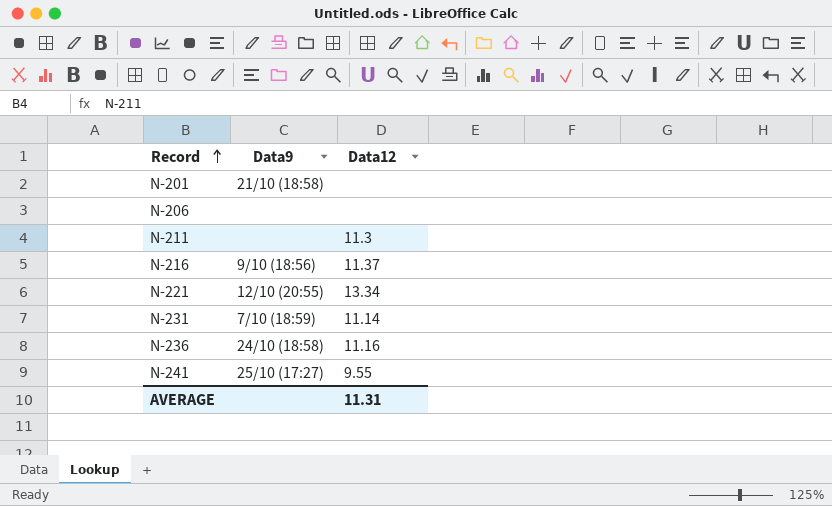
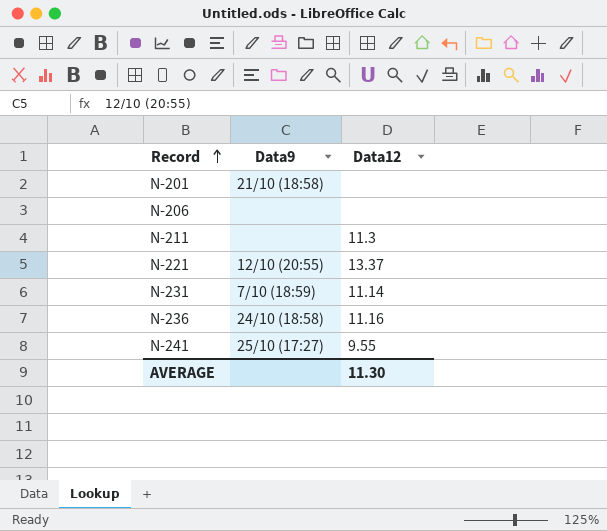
row N-216: 9/10 (18:56) | 11.37 -> none
N-221 | Data12: 13.34 -> 13.37
AVERAGE | Data12: 11.31 -> 11.30

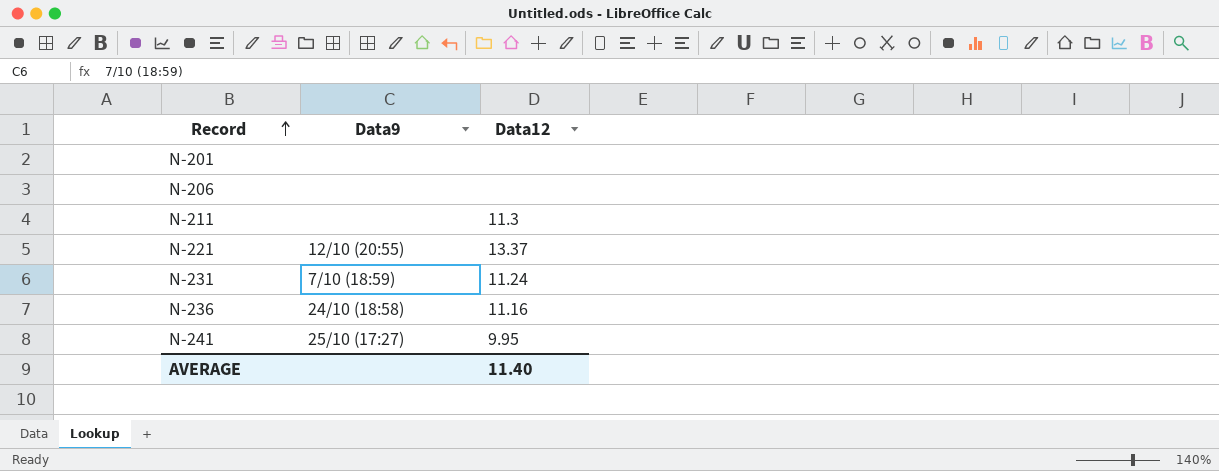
N-201 | Data9: 21/10 (18:58) -> none
N-231 | Data12: 11.14 -> 11.24
N-241 | Data12: 9.55 -> 9.95
AVERAGE | Data12: 11.30 -> 11.40

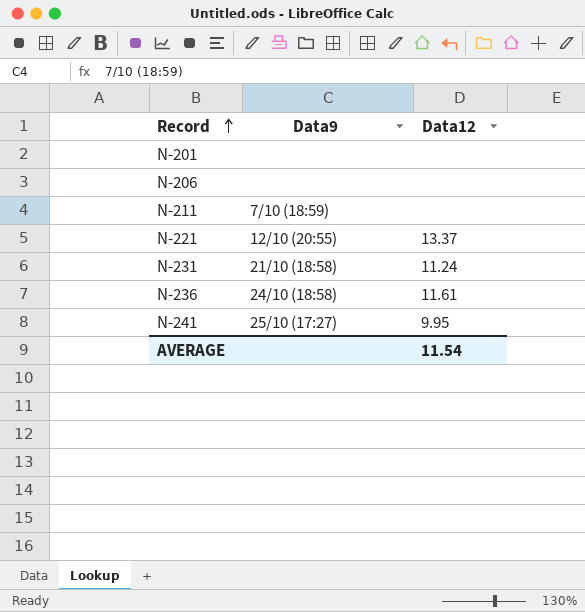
N-211 | Data9: none -> 7/10 (18:59)
N-211 | Data12: 11.3 -> none
N-231 | Data9: 7/10 (18:59) -> 21/10 (18:58)
N-236 | Data12: 11.16 -> 11.61
AVERAGE | Data12: 11.40 -> 11.54

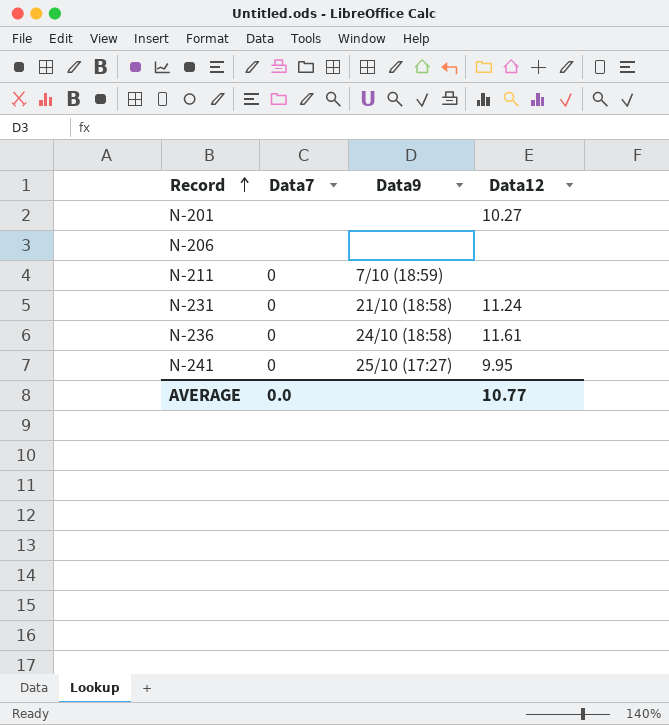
column Data7 | position: none -> 2
row N-221: 12/10 (20:55) | 13.37 -> none
N-201 | Data12: none -> 10.27
AVERAGE | Data12: 11.54 -> 10.77

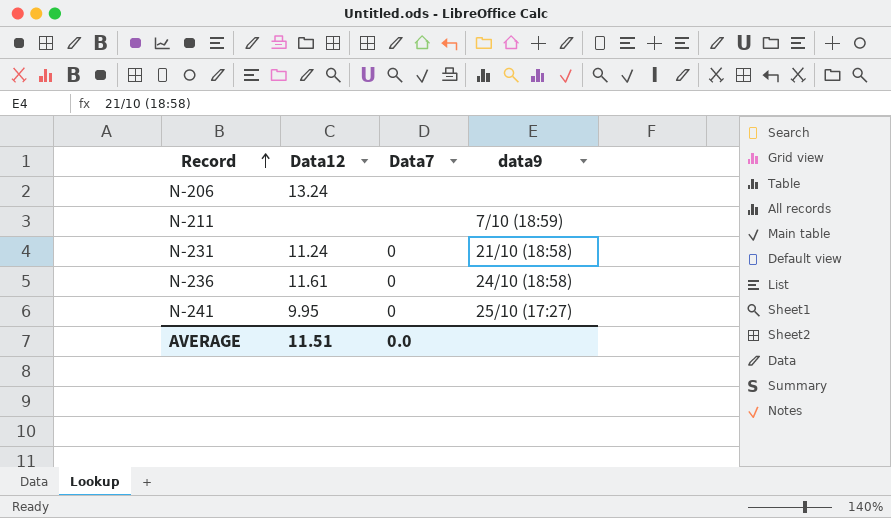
column Data12 | position: 4 -> 2
column name: Data9 -> data9
row N-201: none | none | 10.27 -> none
N-206 | Data12: none -> 13.24
N-211 | Data7: 0 -> none
AVERAGE | Data12: 10.77 -> 11.51

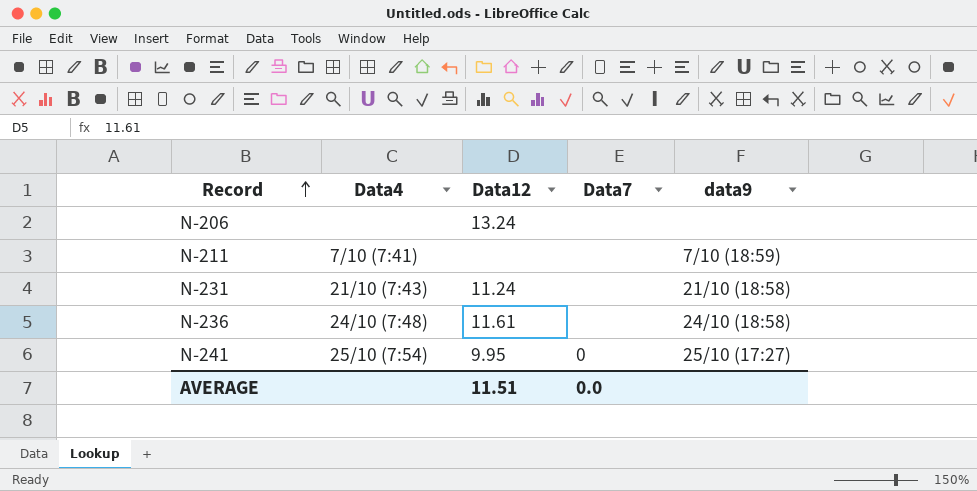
column Data4 | position: none -> 2
N-231 | Data7: 0 -> none
N-236 | Data7: 0 -> none

